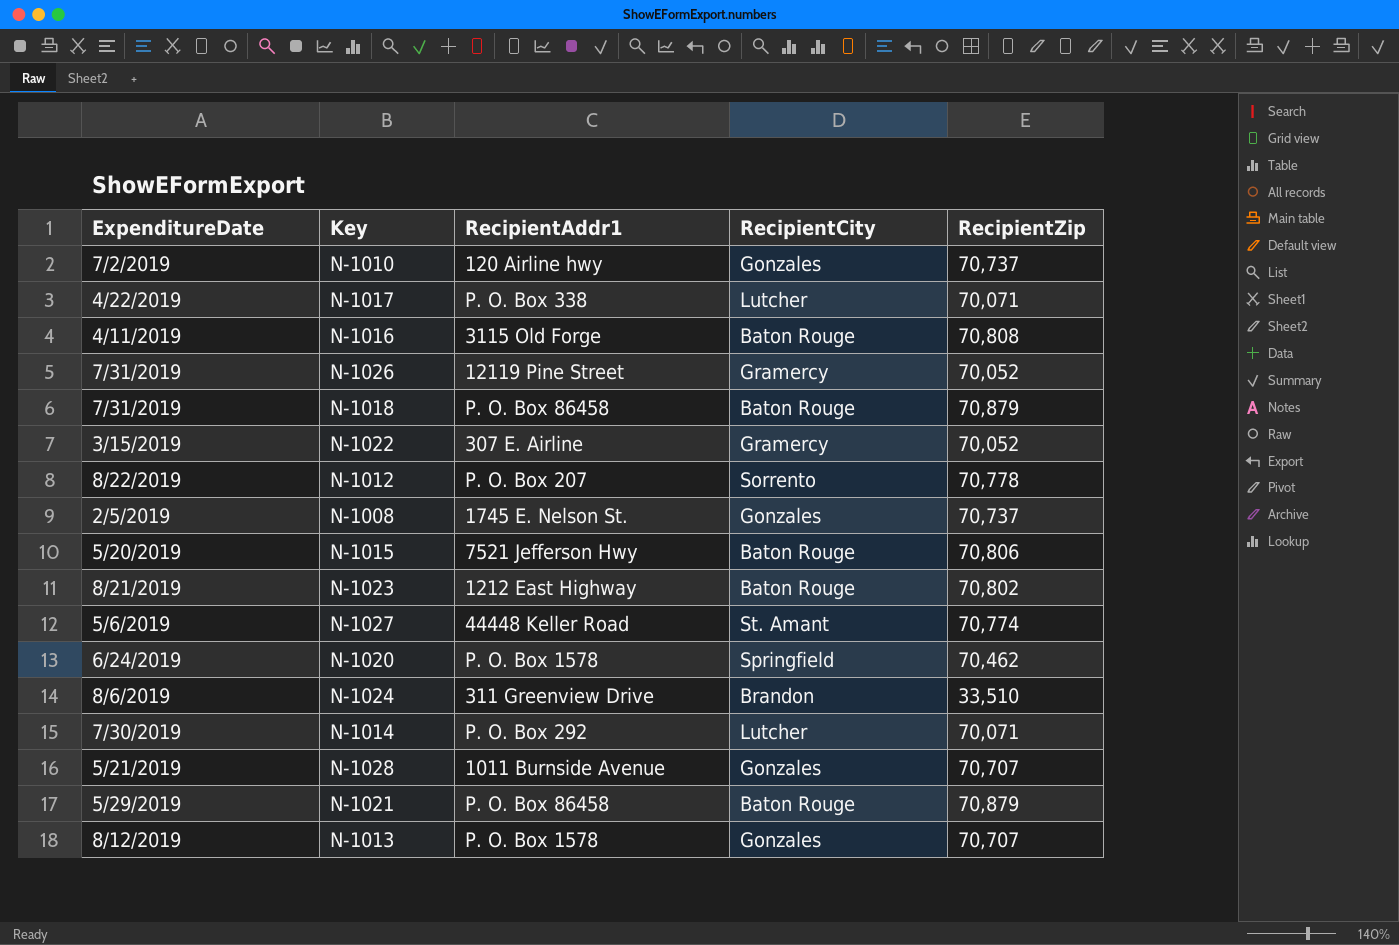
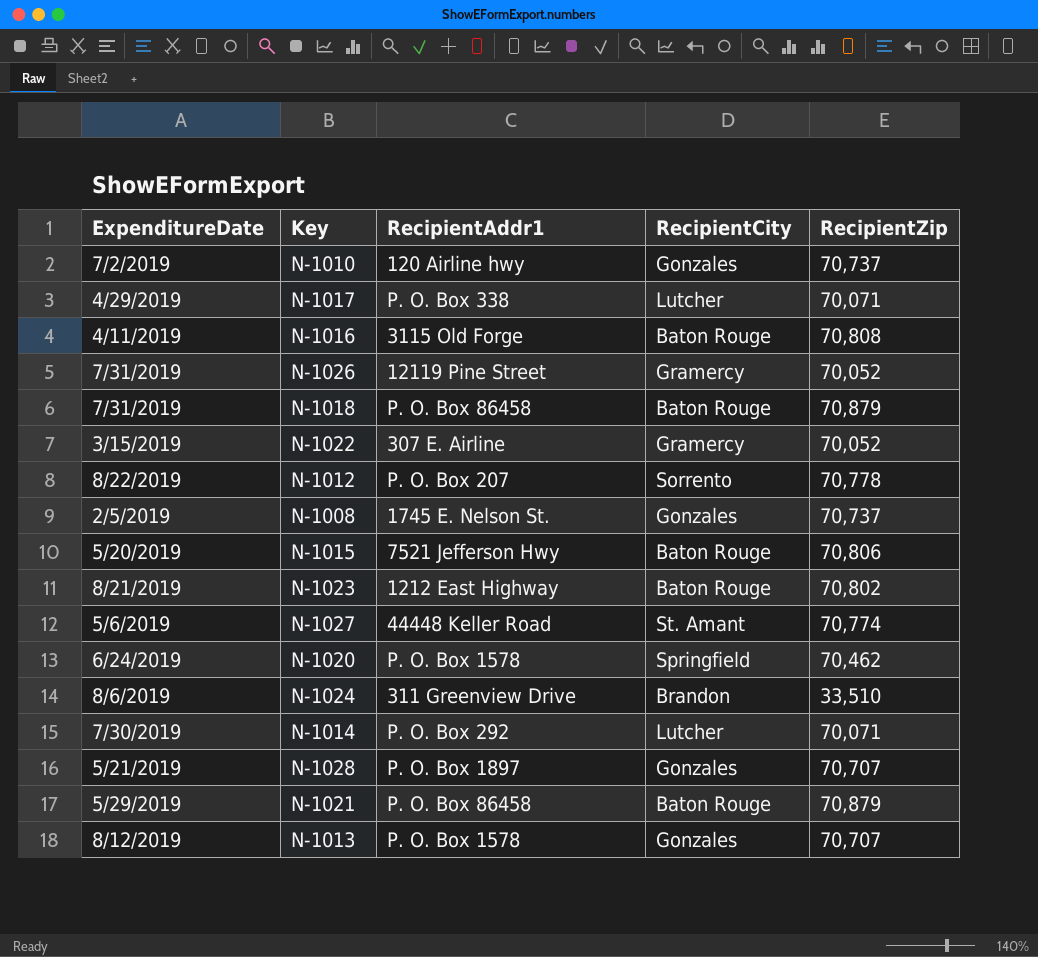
N-1017 | ExpenditureDate: 4/22/2019 -> 4/29/2019
N-1028 | RecipientAddr1: 1011 Burnside Avenue -> P. O. Box 1897

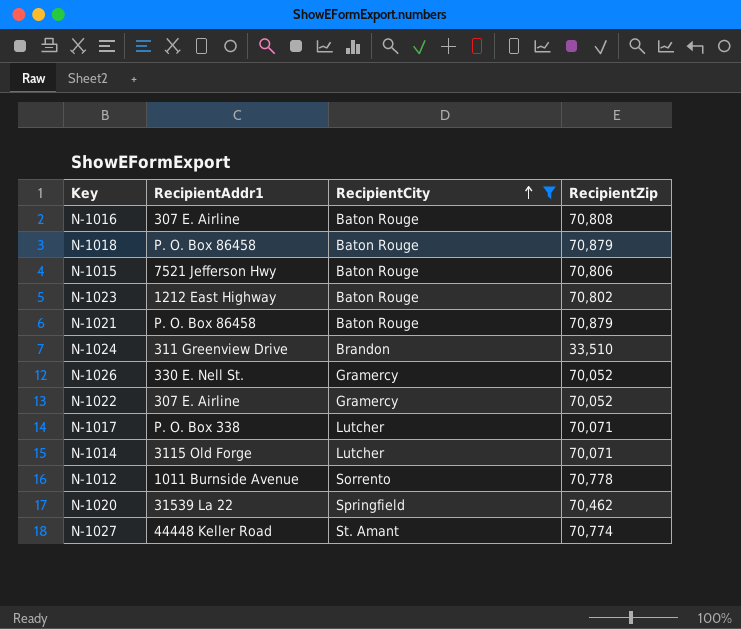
filter: none -> RecipientCity != Gonzales
row order: none -> RecipientCity ascending
column ExpenditureDate | position: 1 -> none
N-1016 | RecipientAddr1: 3115 Old Forge -> 307 E. Airline
N-1026 | RecipientAddr1: 12119 Pine Street -> 330 E. Nell St.
N-1014 | RecipientAddr1: P. O. Box 292 -> 3115 Old Forge
N-1012 | RecipientAddr1: P. O. Box 207 -> 1011 Burnside Avenue
N-1020 | RecipientAddr1: P. O. Box 1578 -> 31539 La 22

